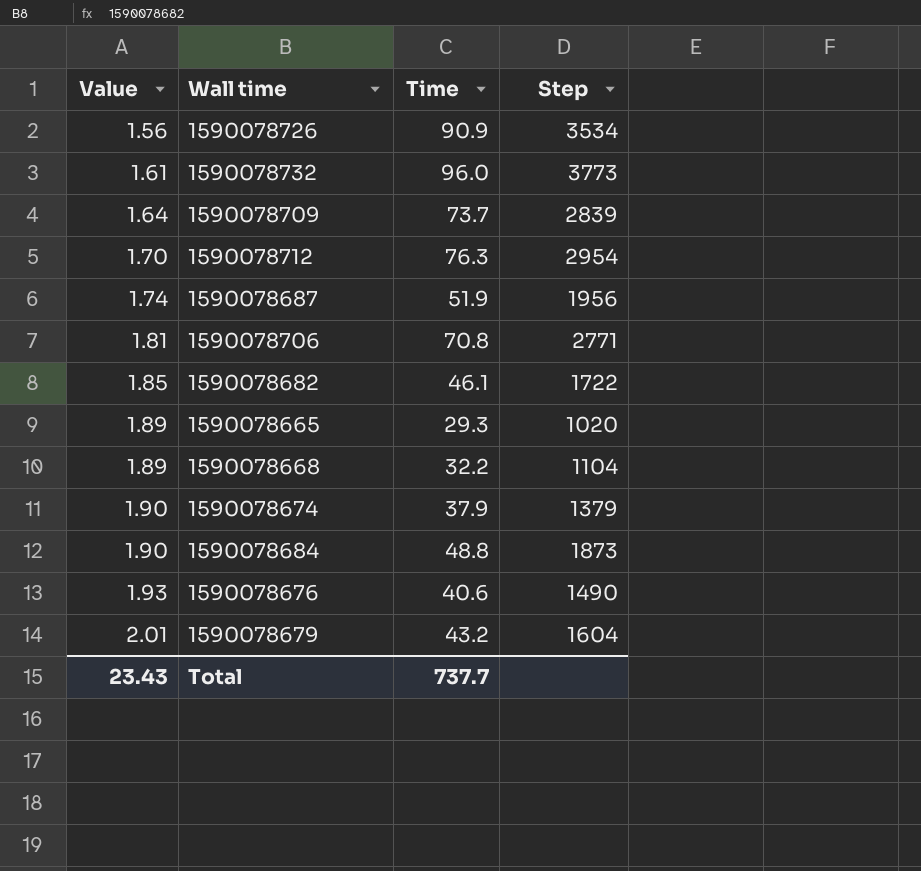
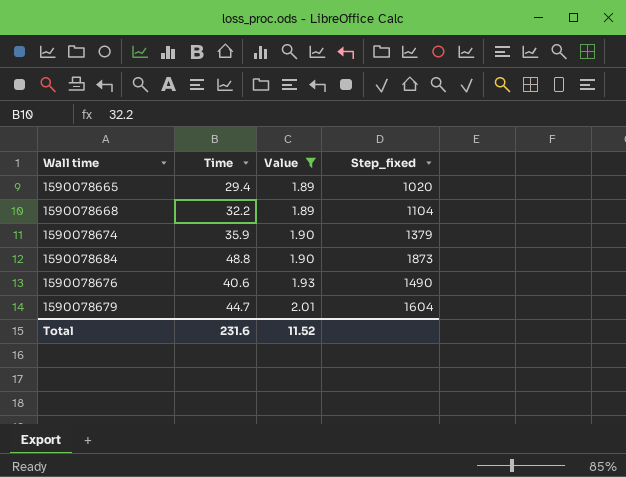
filter: none -> Value >= 1.89
column Value | position: 1 -> 3
column name: Step -> Step_fixed
1590078665 | Time: 29.3 -> 29.4
1590078674 | Time: 37.9 -> 35.9
1590078679 | Time: 43.2 -> 44.7
Total | Time: 737.7 -> 231.6
Total | Value: 23.43 -> 11.52

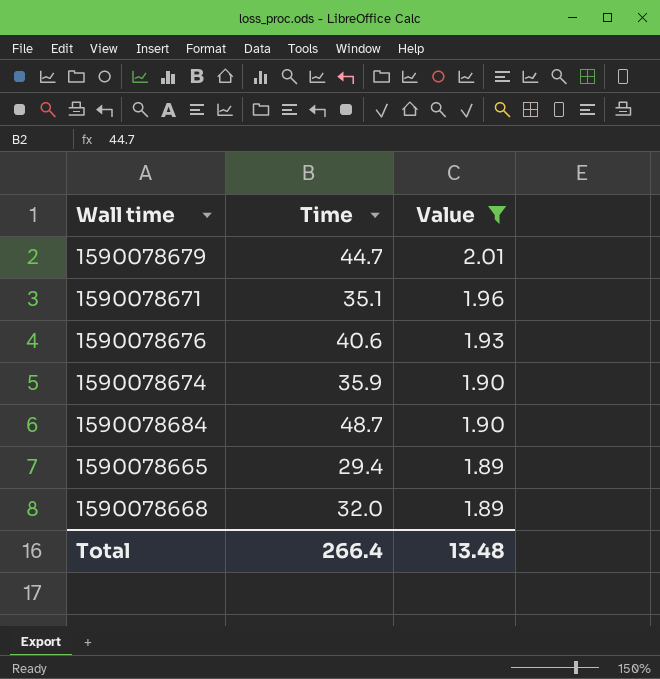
row order: Value ascending -> Value descending
column Step_fixed | position: 4 -> none
row 1590078671: none -> 35.1 | 1.96
1590078684 | Time: 48.8 -> 48.7
1590078668 | Time: 32.2 -> 32.0
Total | Time: 231.6 -> 266.4
Total | Value: 11.52 -> 13.48

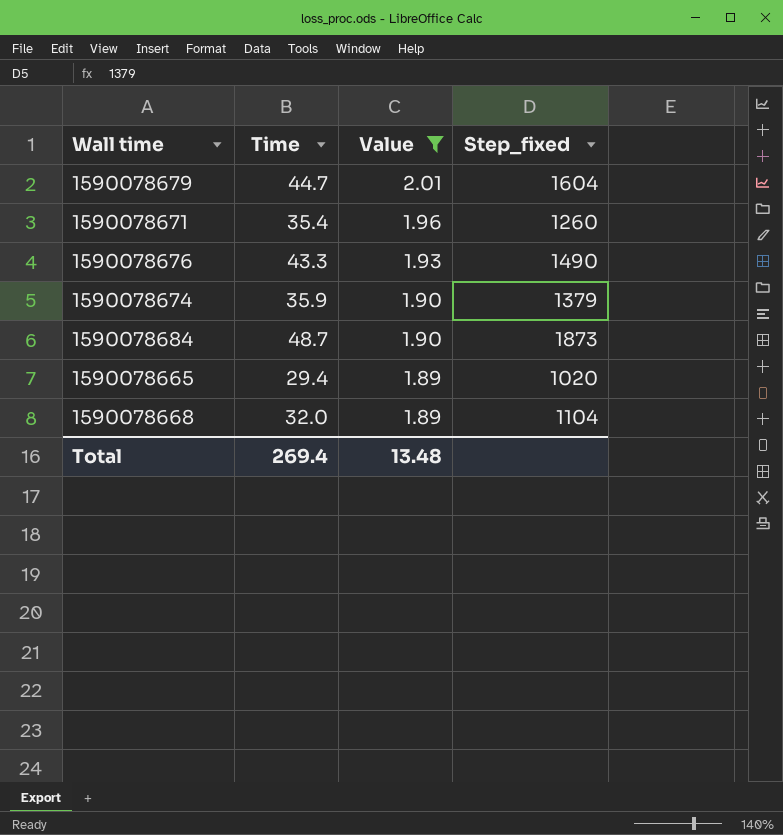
column Step_fixed | position: none -> 4
1590078671 | Time: 35.1 -> 35.4
1590078676 | Time: 40.6 -> 43.3
Total | Time: 266.4 -> 269.4

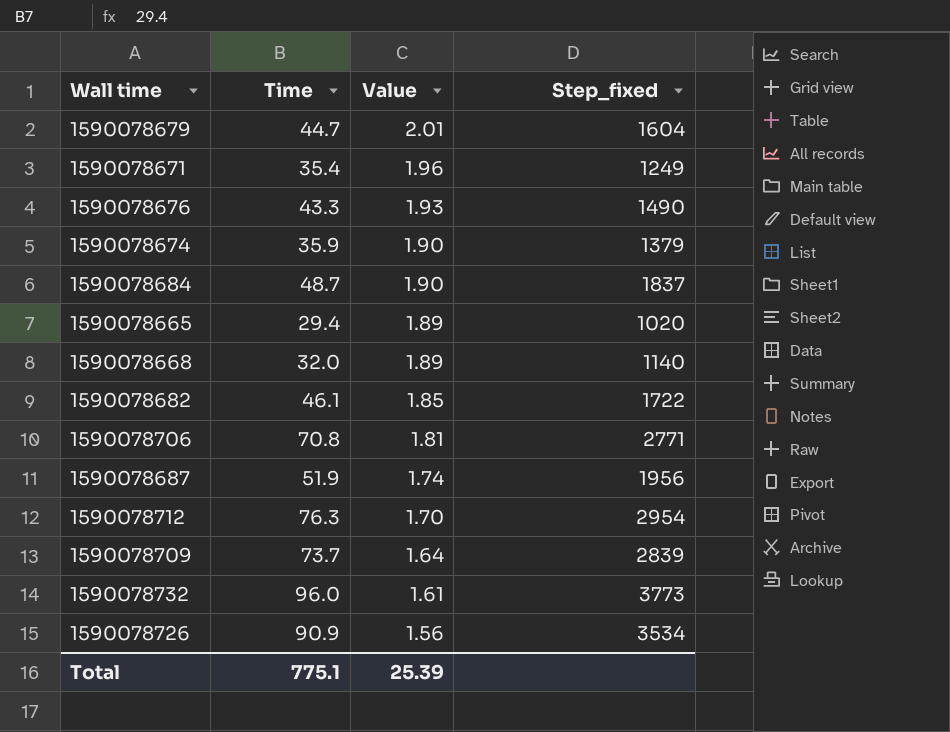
filter: Value >= 1.89 -> none
1590078671 | Step_fixed: 1260 -> 1249
1590078684 | Step_fixed: 1873 -> 1837
1590078668 | Step_fixed: 1104 -> 1140
Total | Time: 269.4 -> 775.1
Total | Value: 13.48 -> 25.39

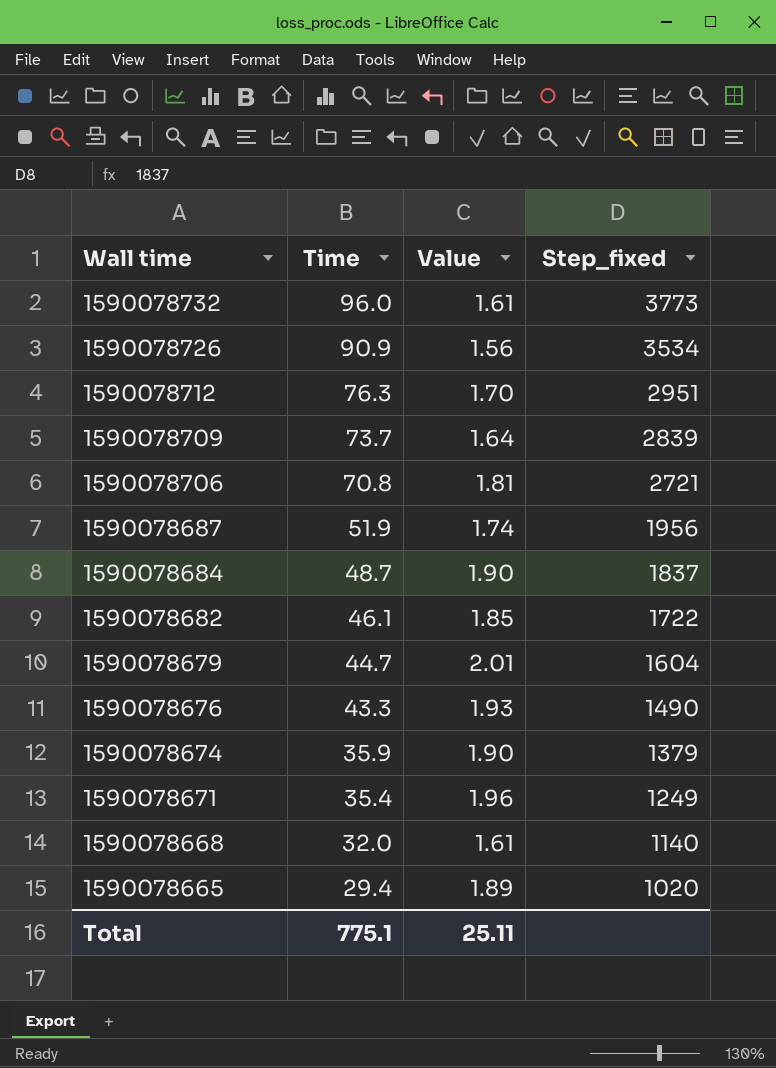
row order: Value descending -> Wall time descending
1590078712 | Step_fixed: 2954 -> 2951
1590078706 | Step_fixed: 2771 -> 2721
1590078668 | Value: 1.89 -> 1.61
Total | Value: 25.39 -> 25.11

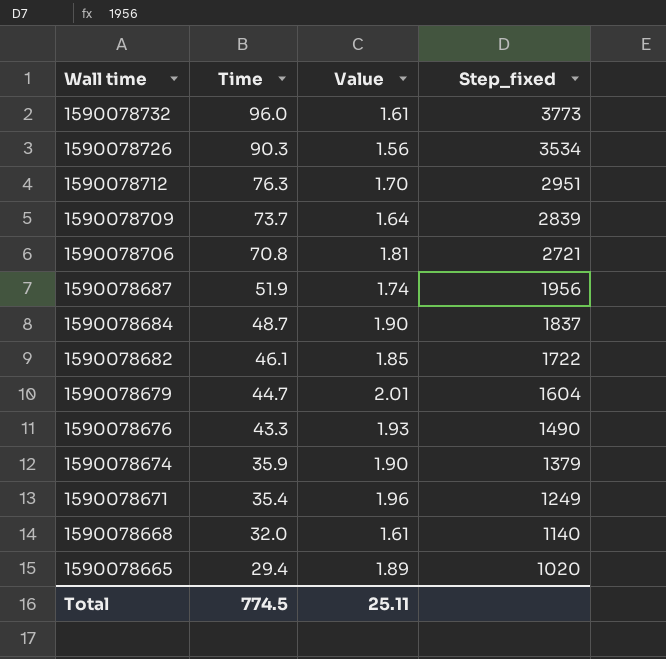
1590078726 | Time: 90.9 -> 90.3
Total | Time: 775.1 -> 774.5

